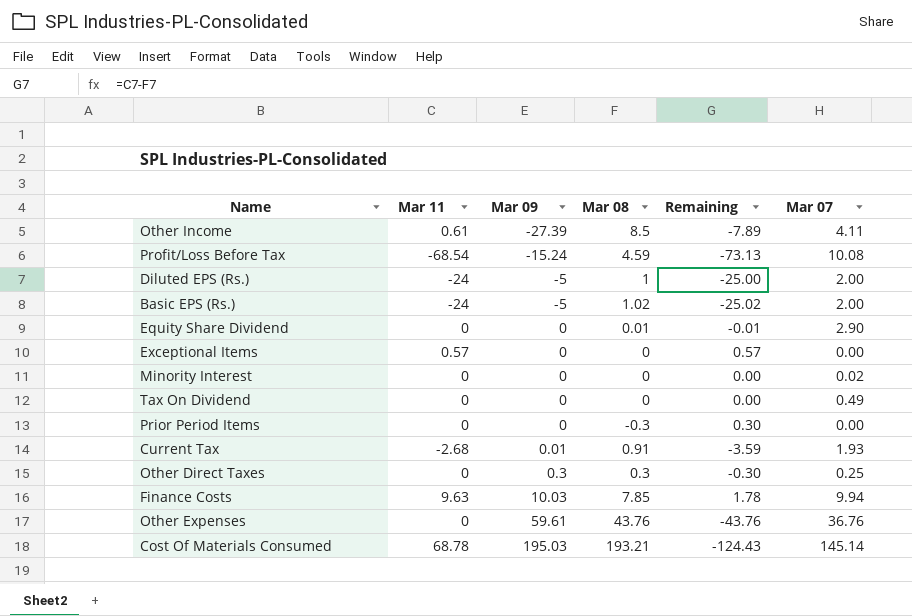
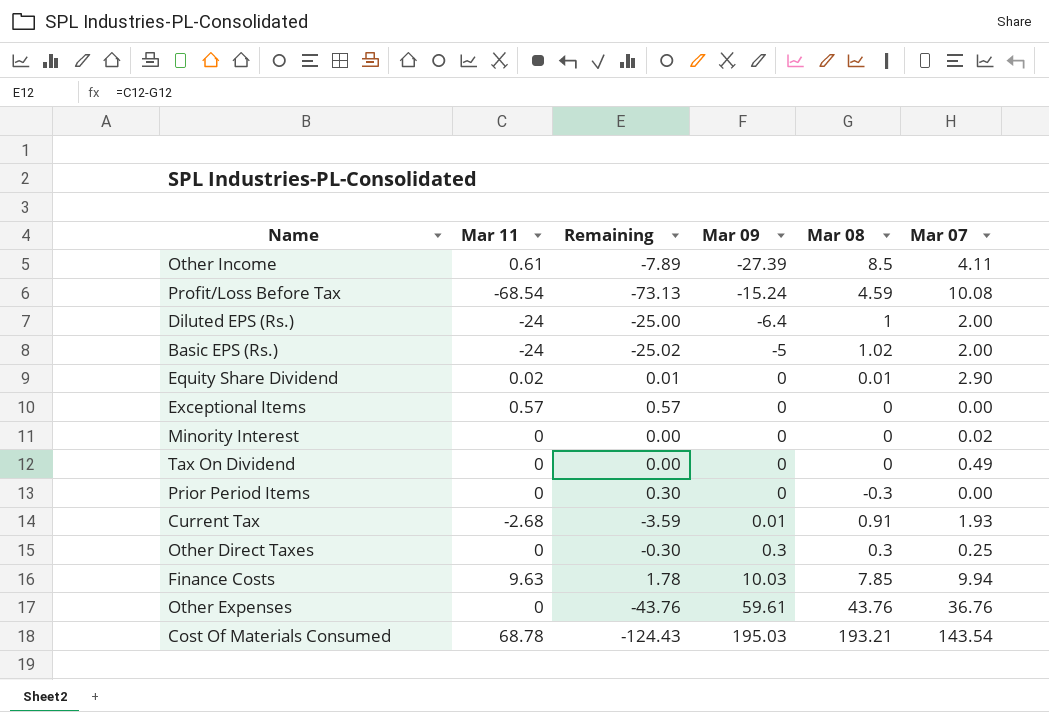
column Remaining | position: 5 -> 3
Diluted EPS (Rs.) | Mar 09: -5 -> -6.4
Equity Share Dividend | Mar 11: 0 -> 0.02
Equity Share Dividend | Remaining: -0.01 -> 0.01
Cost Of Materials Consumed | Mar 07: 145.14 -> 143.54

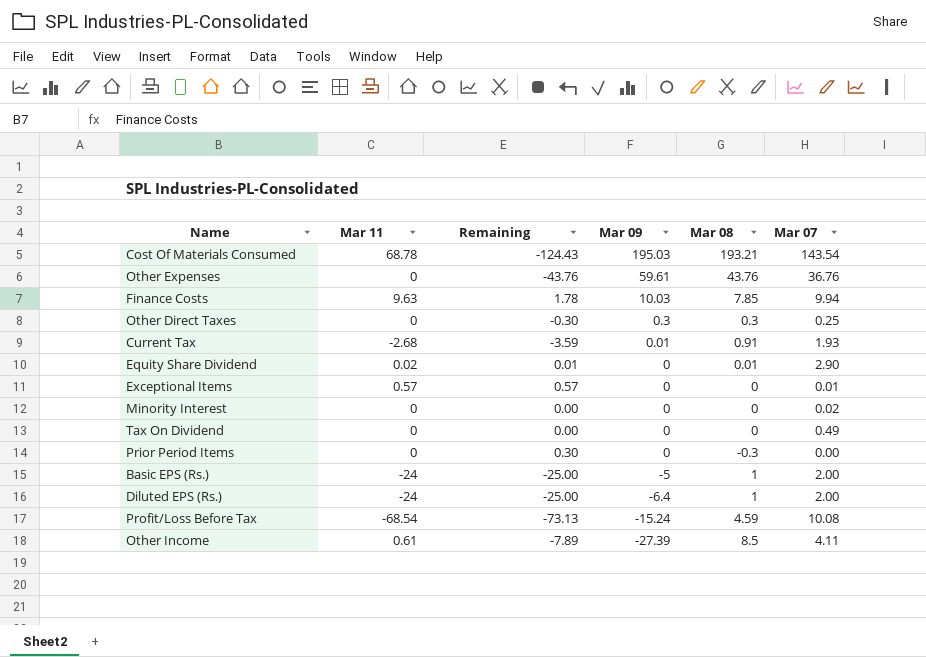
row order: Mar 09 ascending -> Mar 09 descending
Exceptional Items | Mar 07: 0.00 -> 0.01
Basic EPS (Rs.) | Remaining: -25.02 -> -25.00
Basic EPS (Rs.) | Mar 08: 1.02 -> 1

